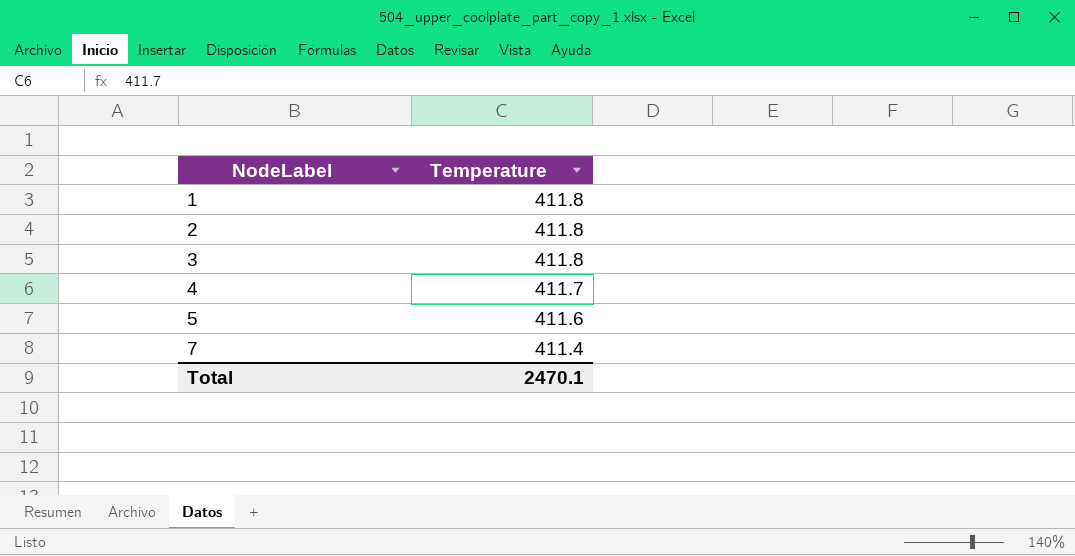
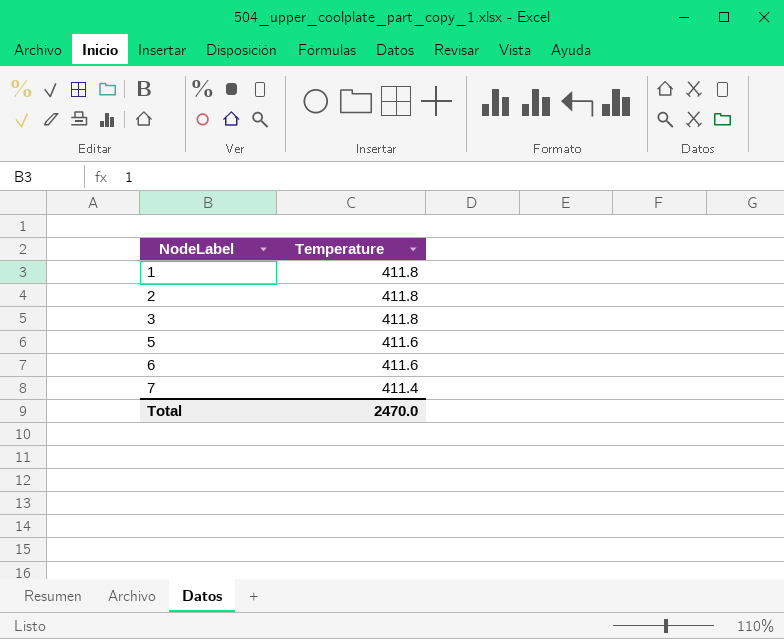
row 4: 411.7 -> none
row 6: none -> 411.6
Total | Temperature: 2470.1 -> 2470.0

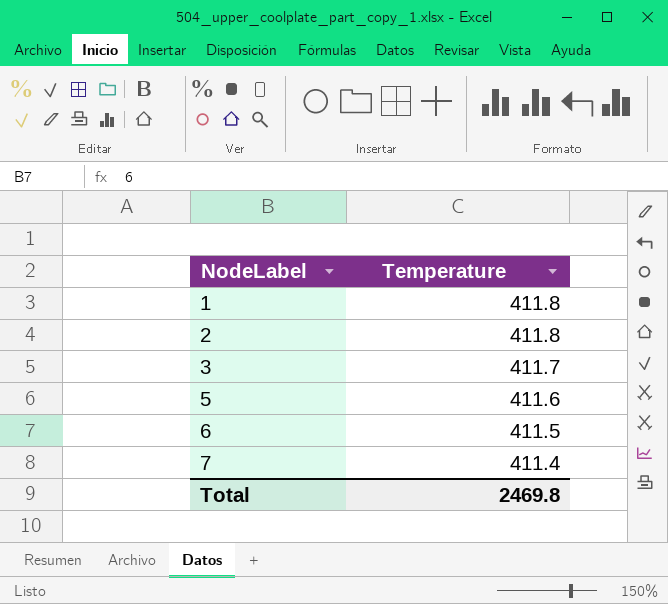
3 | Temperature: 411.8 -> 411.7
6 | Temperature: 411.6 -> 411.5
Total | Temperature: 2470.0 -> 2469.8

